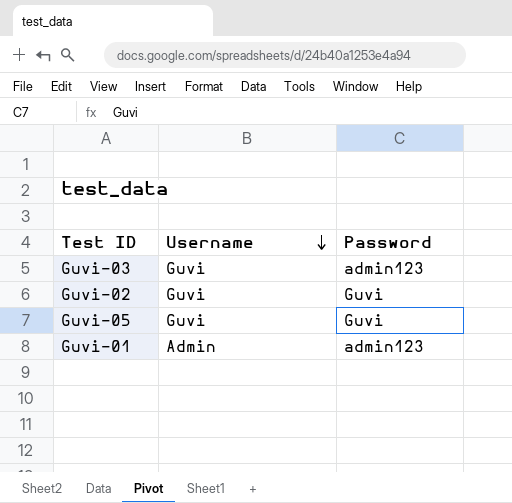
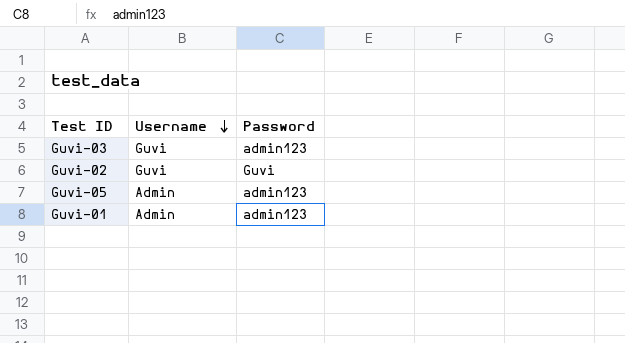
Guvi-05 | Username: Guvi -> Admin
Guvi-05 | Password: Guvi -> admin123

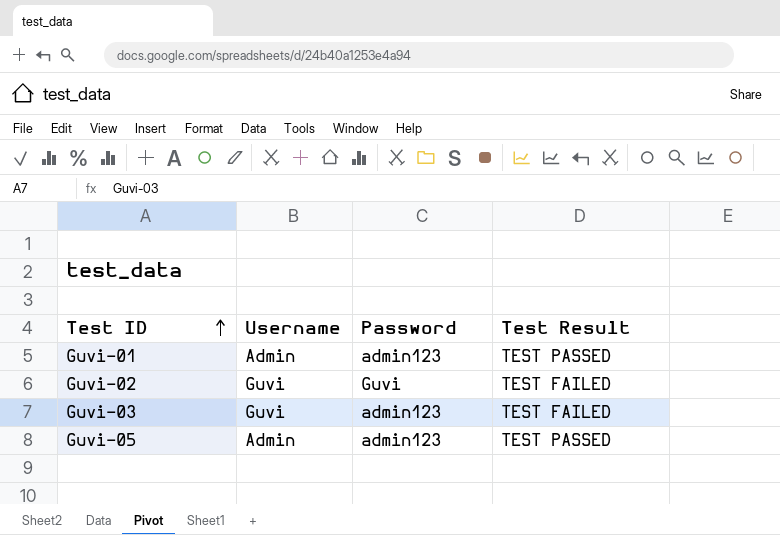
row order: Username descending -> Test ID ascending
column Test Result | position: none -> 4

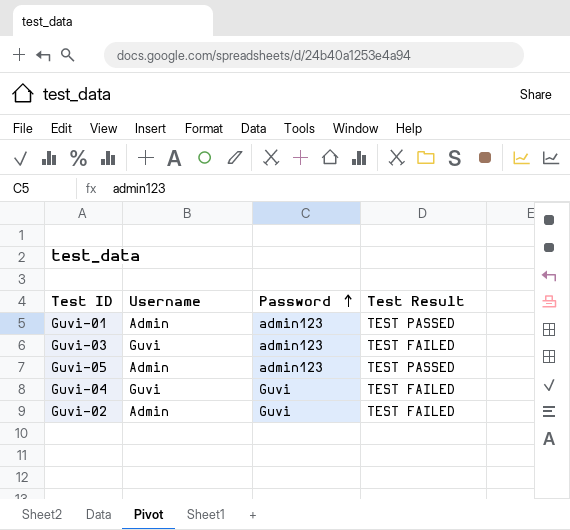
row order: Test ID ascending -> Password ascending
row Guvi-04: none -> Guvi | Guvi | TEST FAILED
Guvi-02 | Username: Guvi -> Admin

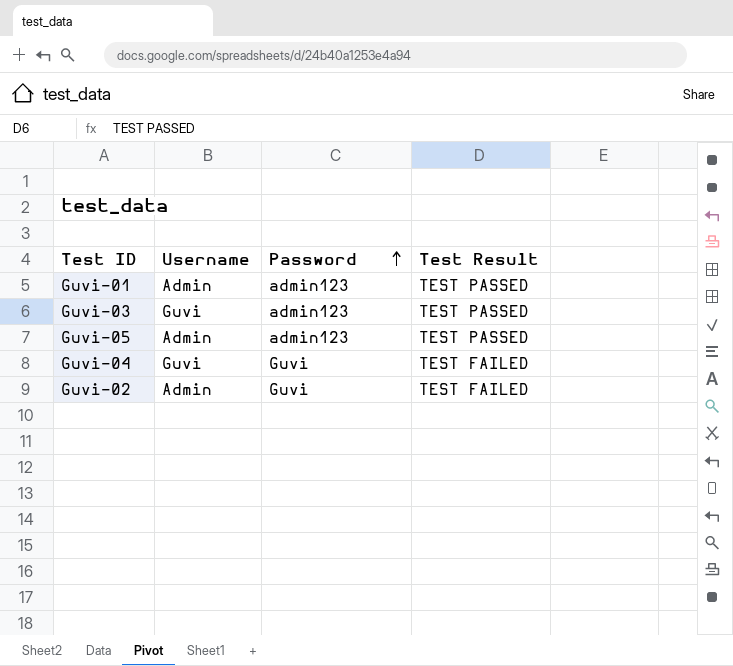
Guvi-03 | Test Result: TEST FAILED -> TEST PASSED

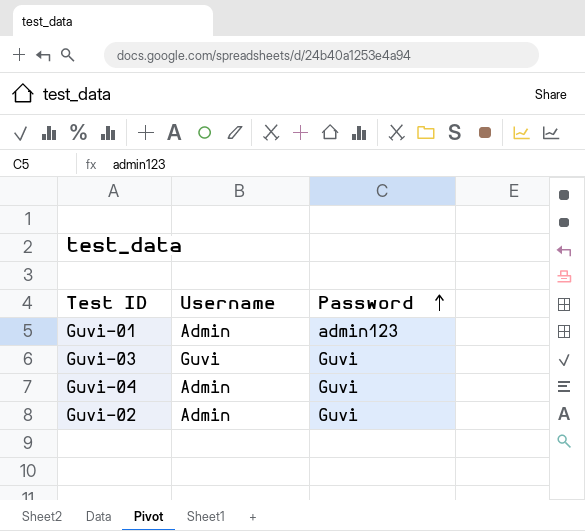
column Test Result | position: 4 -> none
row Guvi-05: Admin | admin123 | TEST PASSED -> none
Guvi-03 | Password: admin123 -> Guvi
Guvi-04 | Username: Guvi -> Admin

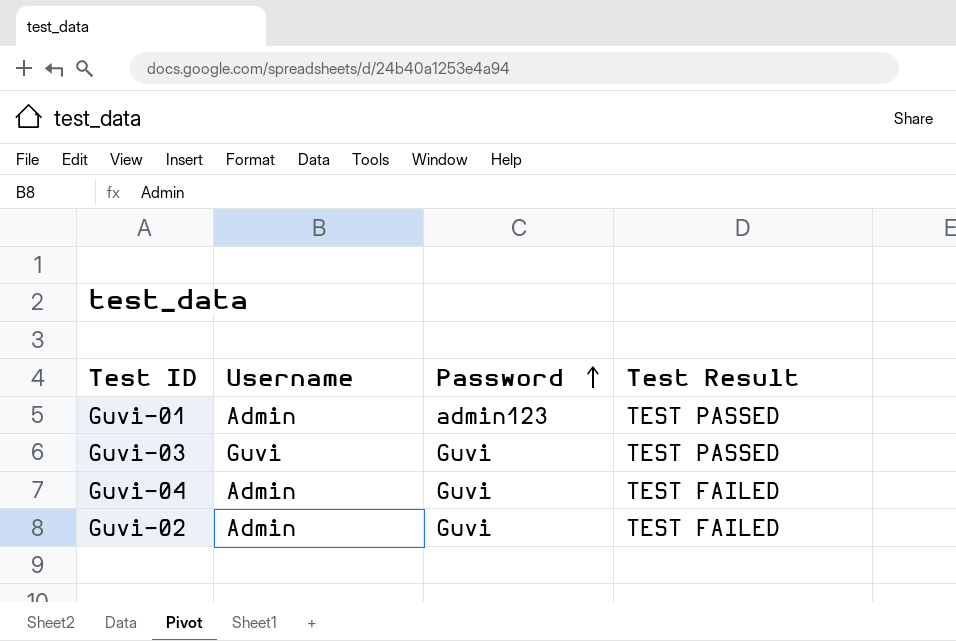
column Test Result | position: none -> 4

